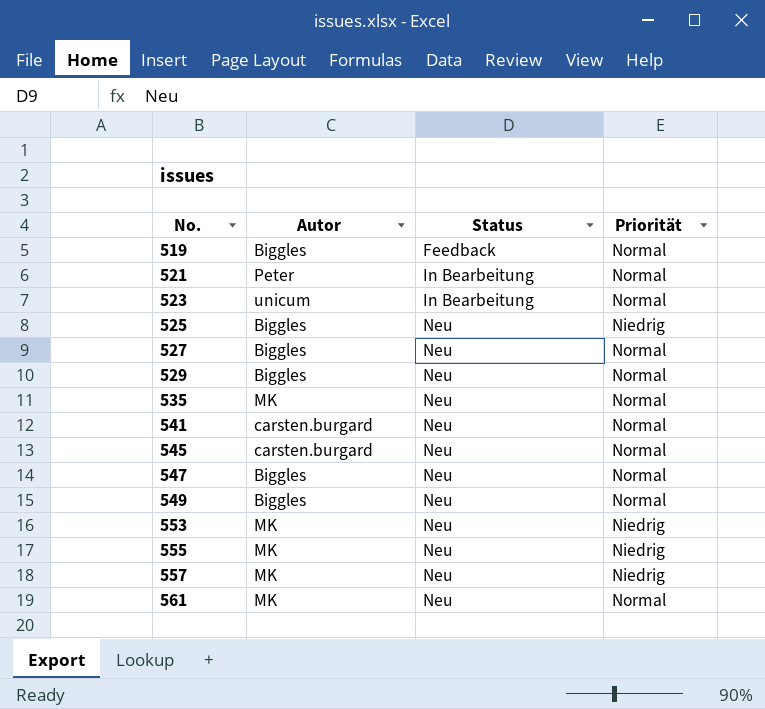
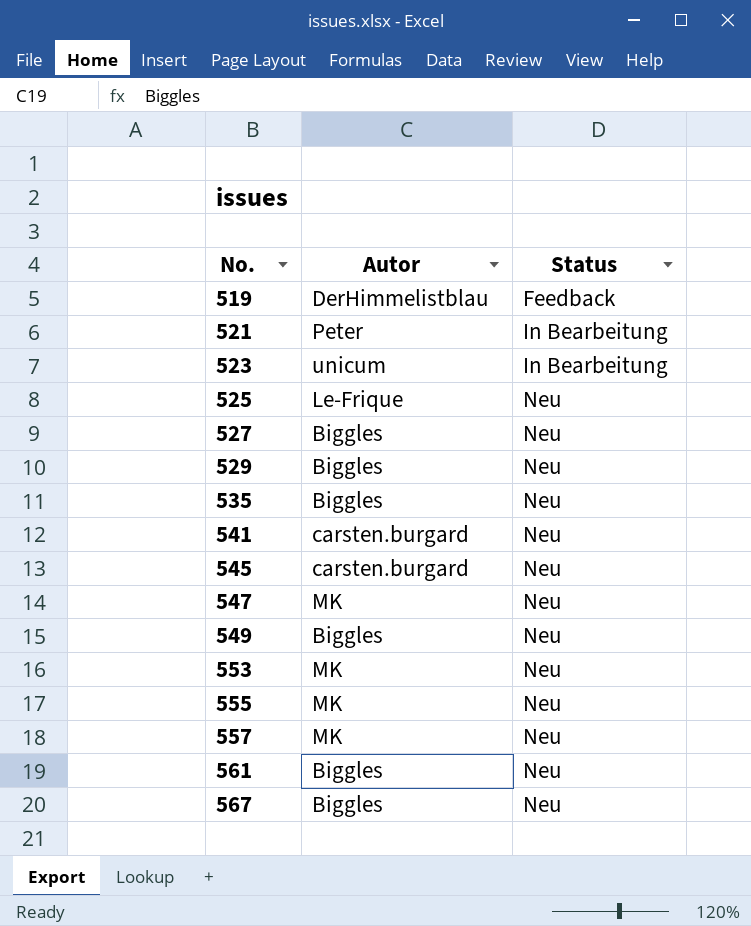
column Priorität | position: 4 -> none
519 | Autor: Biggles -> DerHimmelistblau
525 | Autor: Biggles -> Le-Frique
535 | Autor: MK -> Biggles
547 | Autor: Biggles -> MK
561 | Autor: MK -> Biggles
row 567: none -> Biggles | Neu

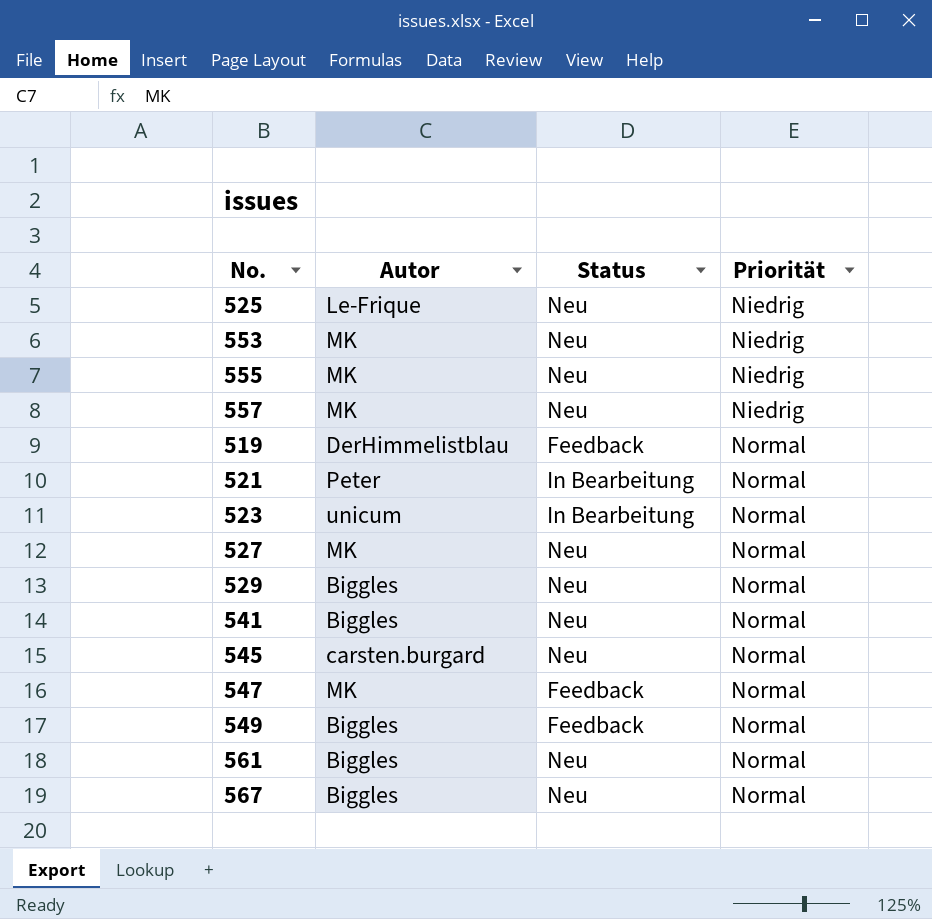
row order: No. ascending -> Priorität ascending
column Priorität | position: none -> 4
row 535: Biggles | Neu -> none
527 | Autor: Biggles -> MK
541 | Autor: carsten.burgard -> Biggles
547 | Status: Neu -> Feedback
549 | Status: Neu -> Feedback

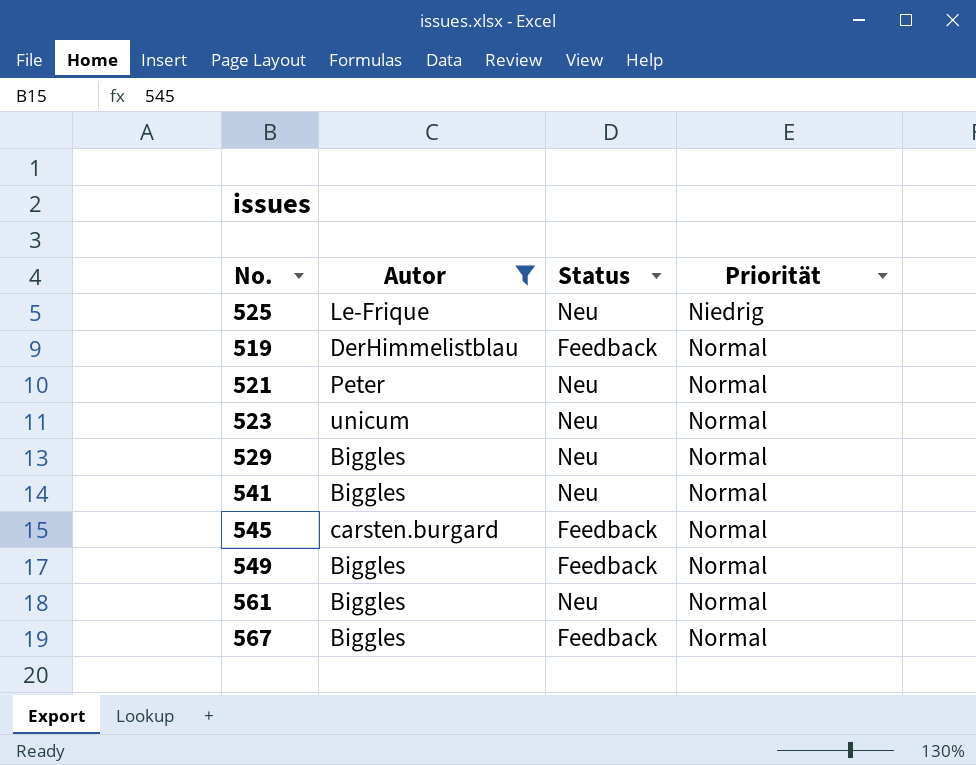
filter: none -> Autor != MK
521 | Status: In Bearbeitung -> Neu
523 | Status: In Bearbeitung -> Neu
545 | Status: Neu -> Feedback
567 | Status: Neu -> Feedback

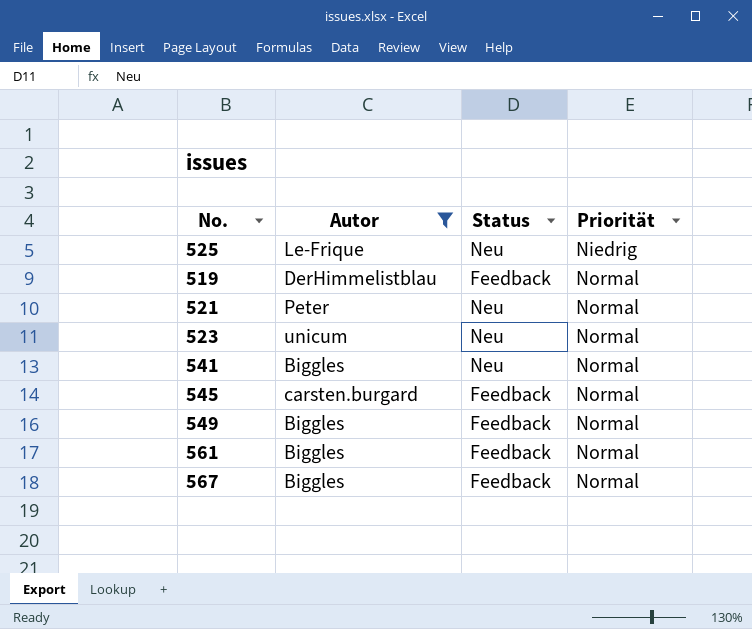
row 529: Biggles | Neu | Normal -> none
561 | Status: Neu -> Feedback

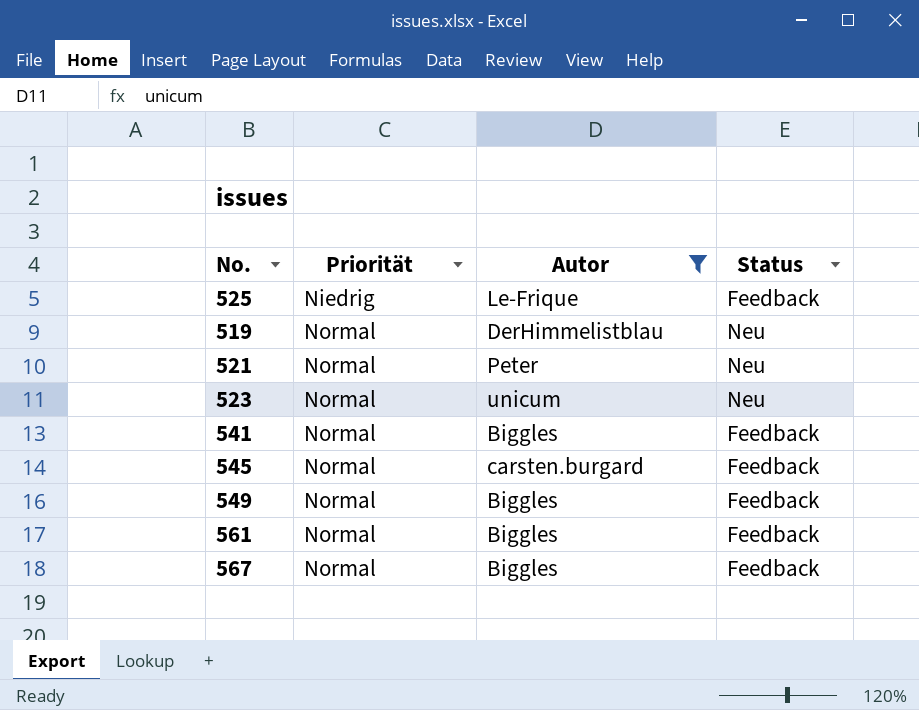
column Priorität | position: 4 -> 2
525 | Status: Neu -> Feedback
519 | Status: Feedback -> Neu
541 | Status: Neu -> Feedback

